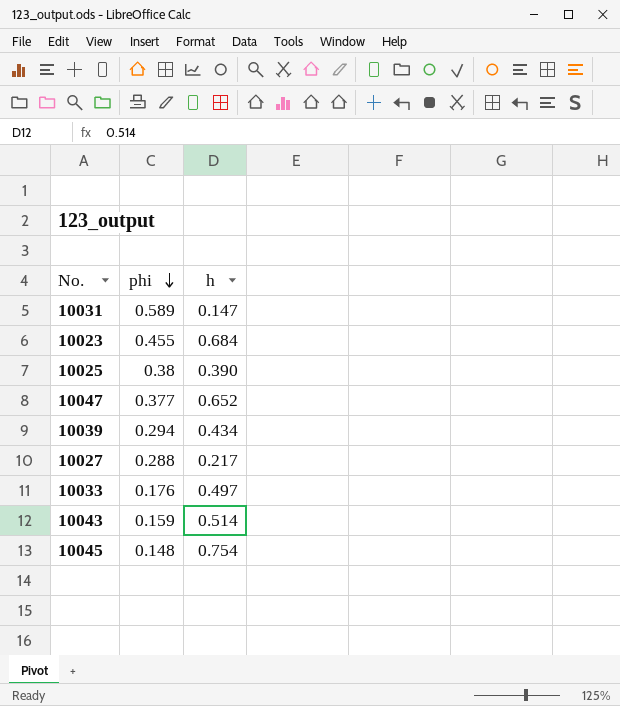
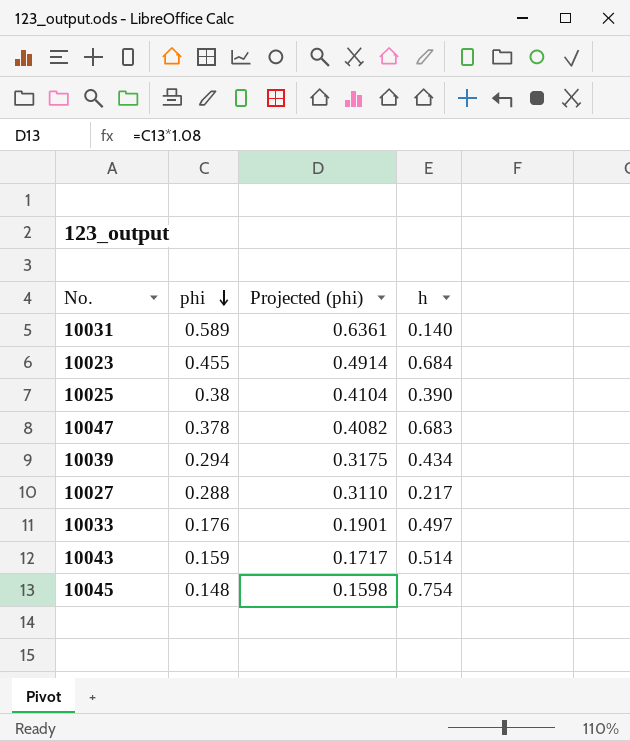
column Projected (phi) | formula: none -> [phi] * 1.08
10031 | h: 0.147 -> 0.140
10047 | phi: 0.377 -> 0.378
10047 | h: 0.652 -> 0.683

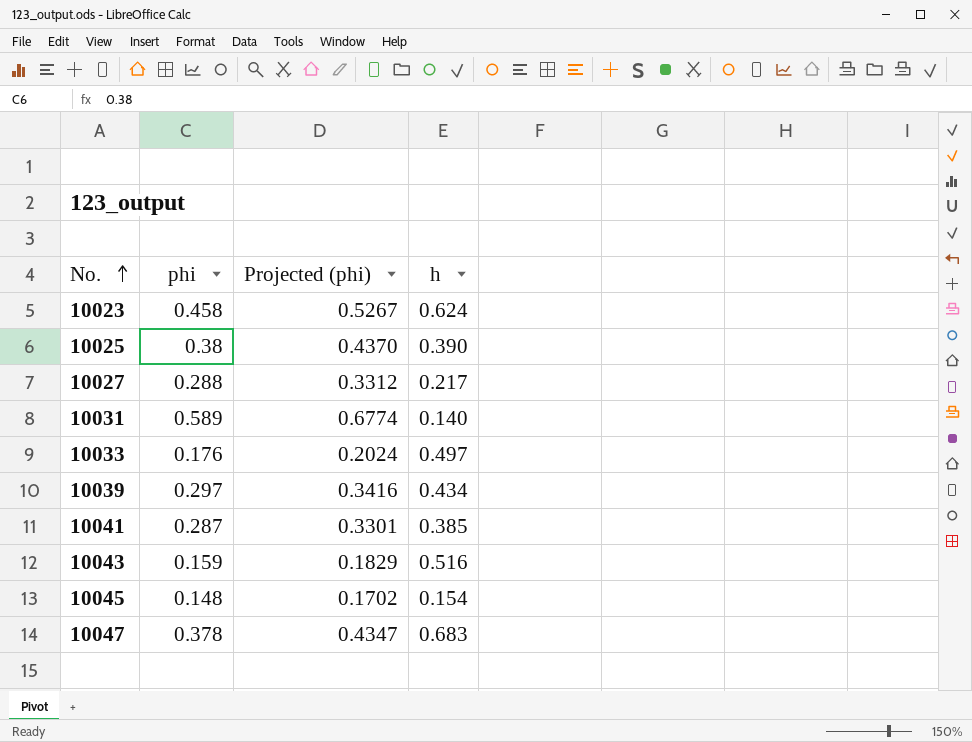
row order: phi descending -> No. ascending
column Projected (phi) | formula: [phi] * 1.08 -> [phi] * 1.15
10023 | phi: 0.455 -> 0.458
10023 | h: 0.684 -> 0.624
10039 | phi: 0.294 -> 0.297
row 10041: none -> 0.287 | 0.3301 | 0.385
10043 | h: 0.514 -> 0.516
10045 | h: 0.754 -> 0.154

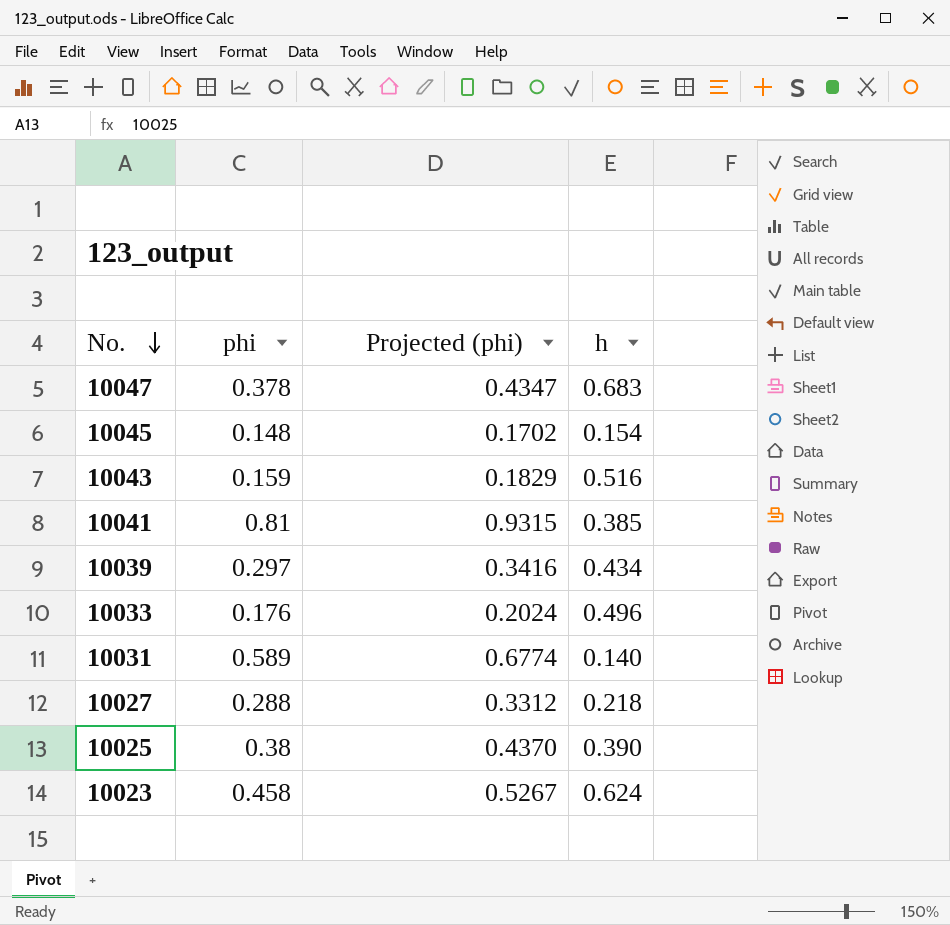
row order: No. ascending -> No. descending
10041 | phi: 0.287 -> 0.81
10041 | Projected (phi): 0.3301 -> 0.9315
10033 | h: 0.497 -> 0.496
10027 | h: 0.217 -> 0.218

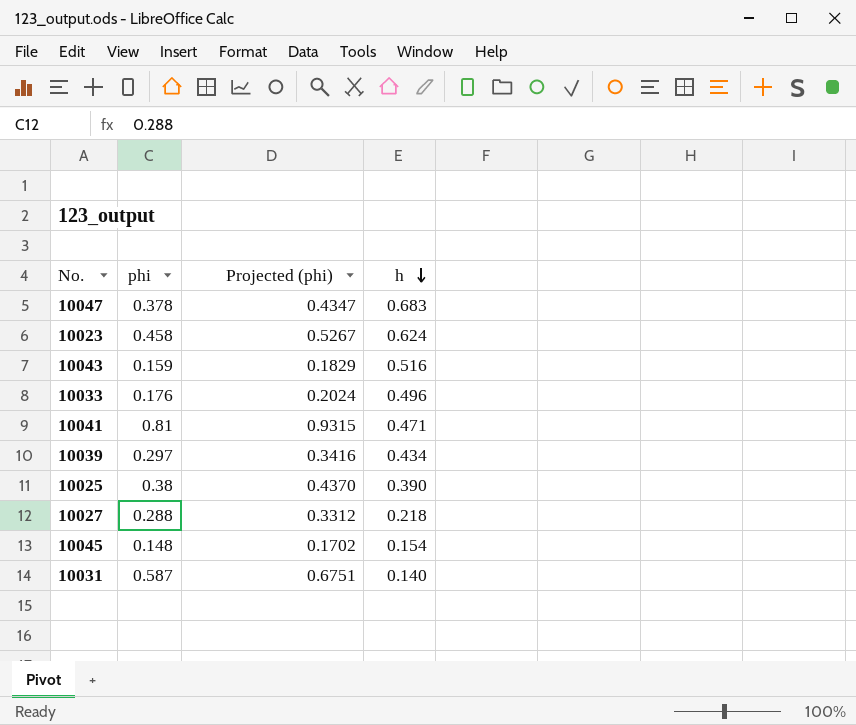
row order: No. descending -> h descending
10041 | h: 0.385 -> 0.471
10031 | phi: 0.589 -> 0.587
10031 | Projected (phi): 0.6774 -> 0.6751

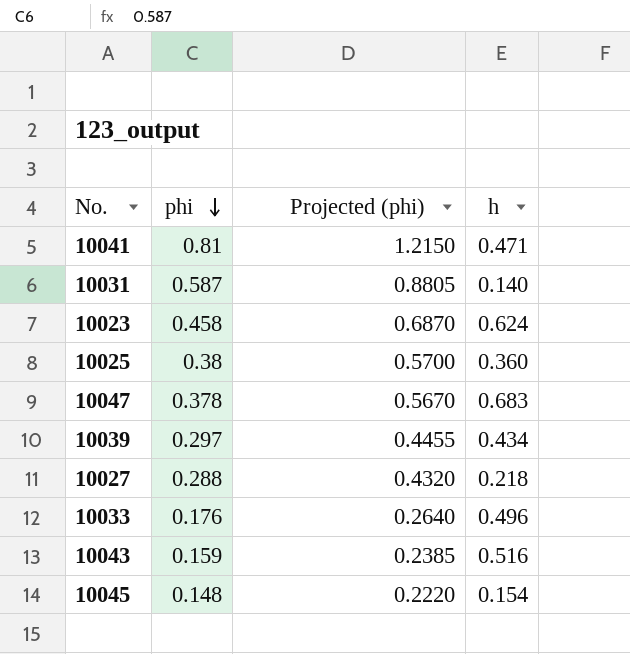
row order: h descending -> phi descending
column Projected (phi) | formula: [phi] * 1.15 -> [phi] * 1.5
10025 | h: 0.390 -> 0.360

